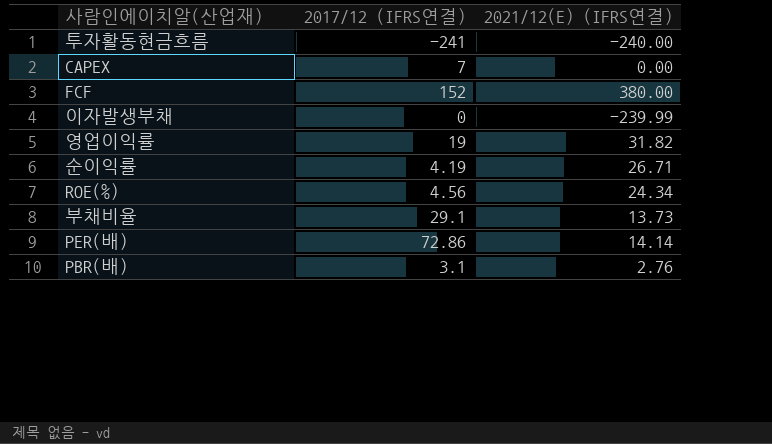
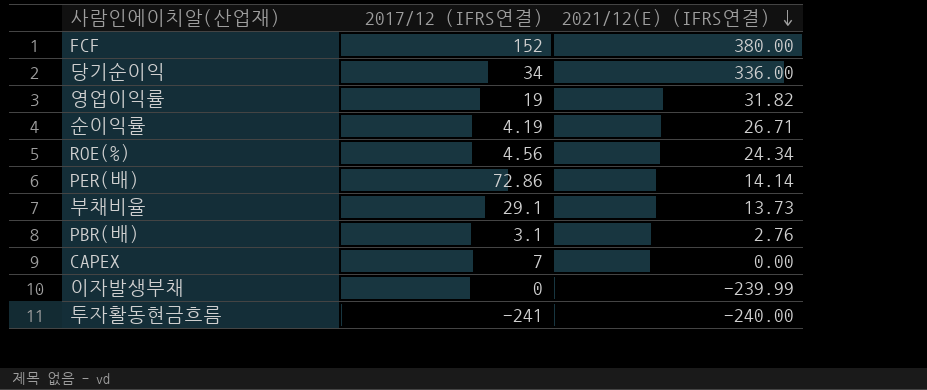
row order: none -> 2021/12(E) (IFRS연결) descending
row 당기순이익: none -> 34 | 336.00

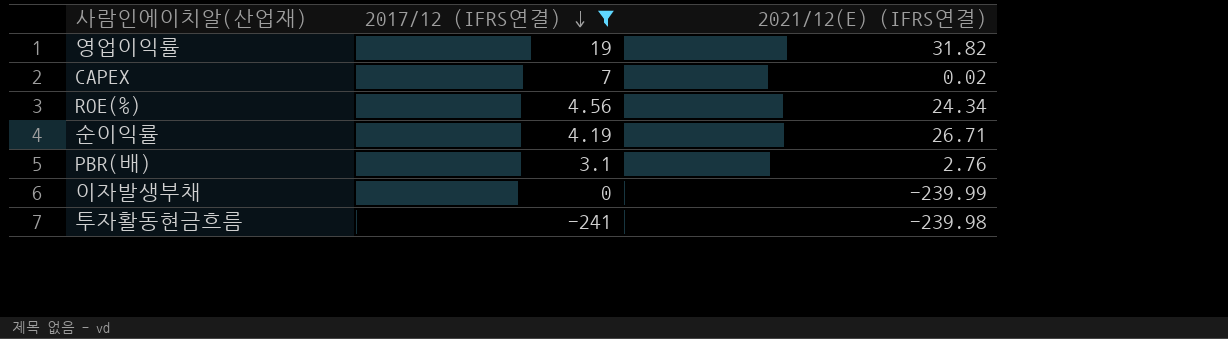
filter: none -> 2017/12 (IFRS연결) <= 19
row order: 2021/12(E) (IFRS연결) descending -> 2017/12 (IFRS연결) descending
CAPEX | 2021/12(E) (IFRS연결): 0.00 -> 0.02
투자활동현금흐름 | 2021/12(E) (IFRS연결): -240.00 -> -239.98

